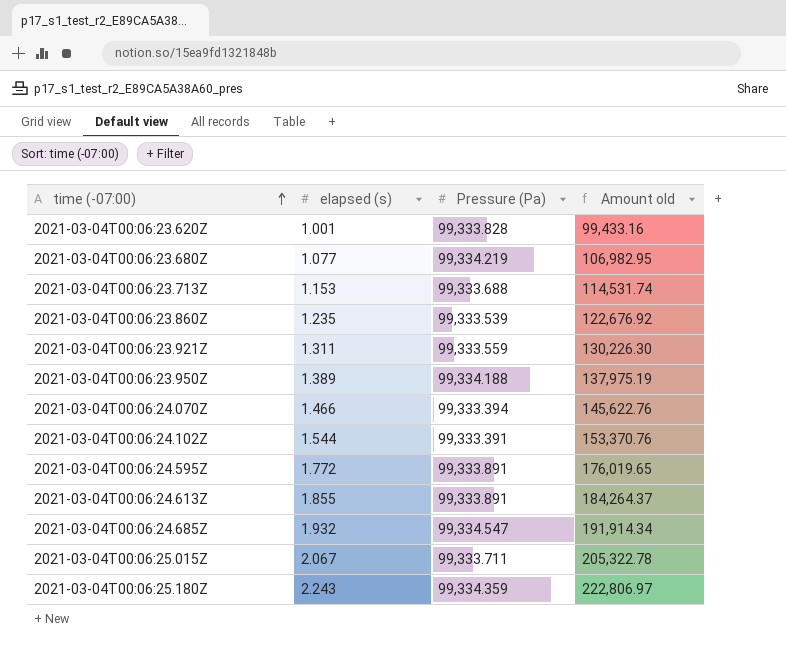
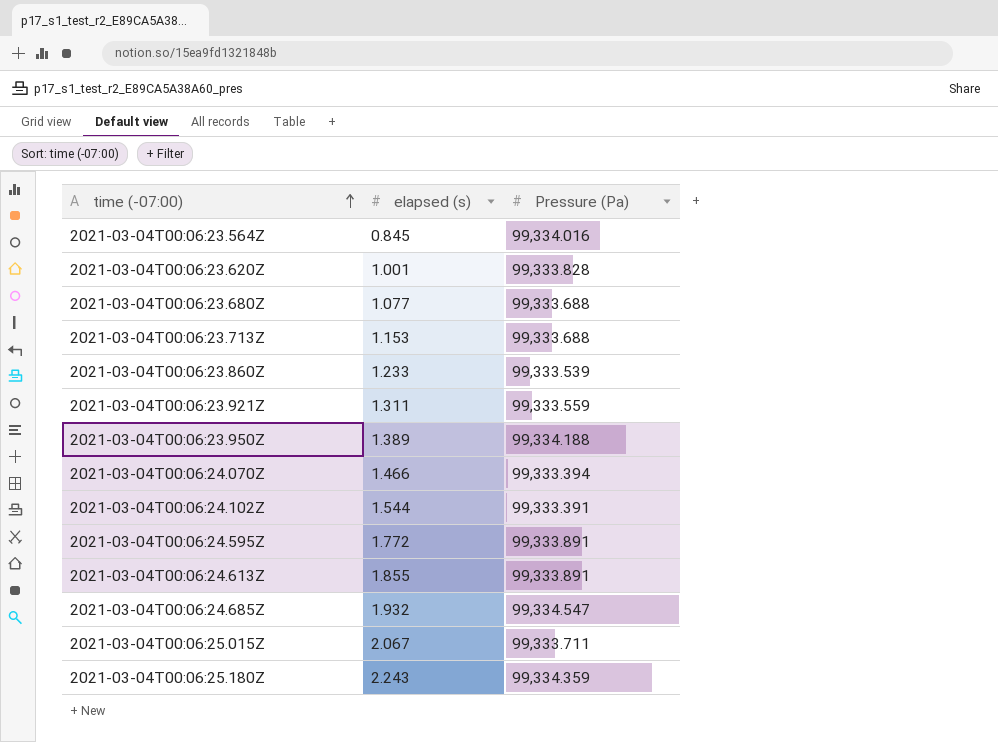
column Amount old | formula: [elapsed (s)] * [Pressure (Pa)] -> none
row 2021-03-04T00:06:23.564Z: none -> 0.845 | 99,334.016
2021-03-04T00:06:23.680Z | Pressure (Pa): 99,334.219 -> 99,333.688
2021-03-04T00:06:23.860Z | elapsed (s): 1.235 -> 1.233

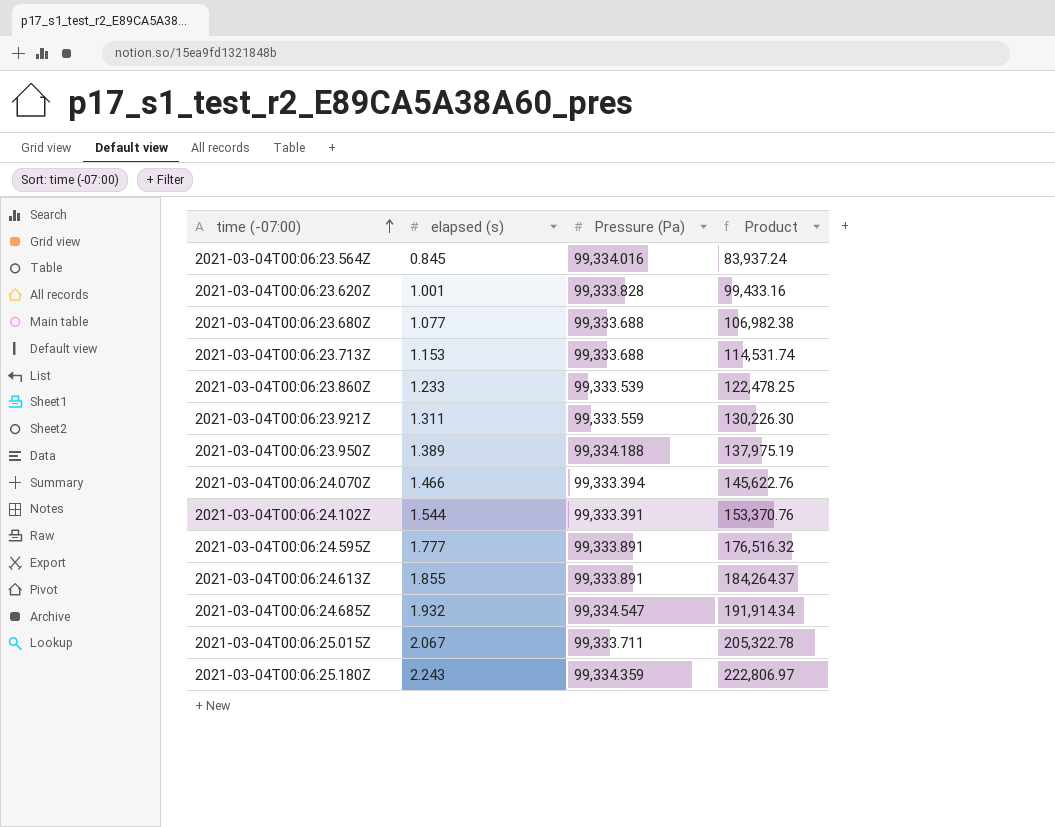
column Product | formula: none -> [elapsed (s)] * [Pressure (Pa)]
2021-03-04T00:06:24.595Z | elapsed (s): 1.772 -> 1.777

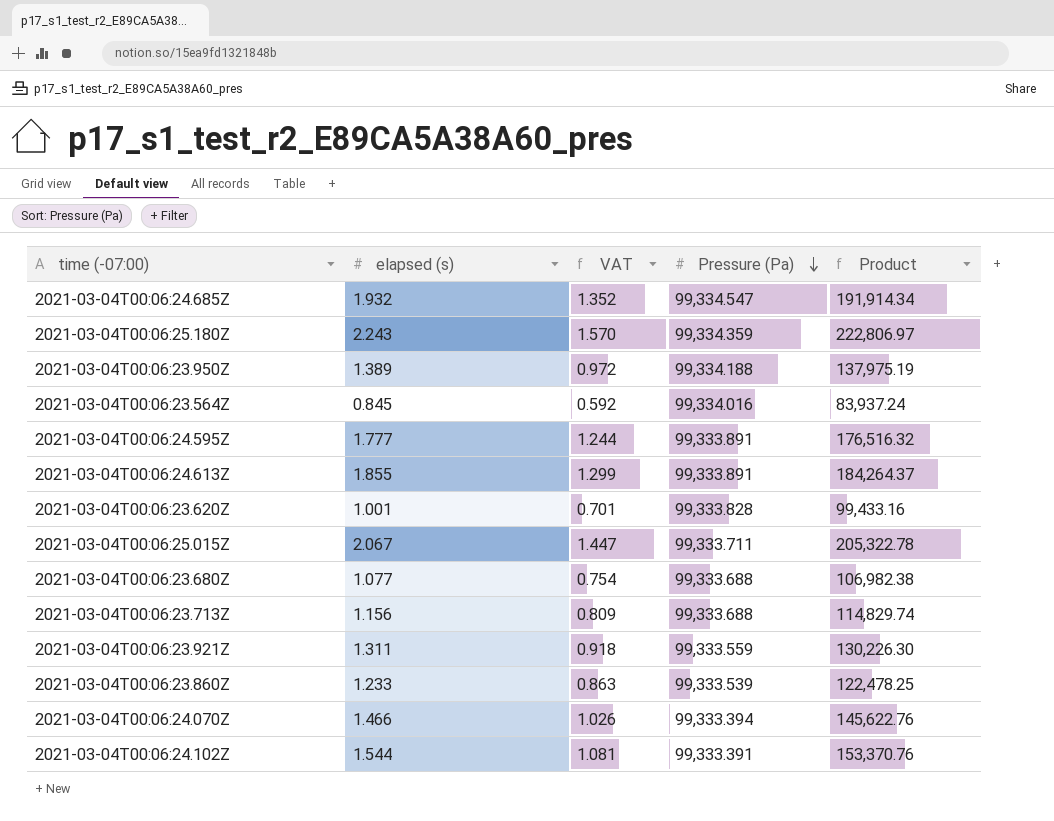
row order: time (-07:00) ascending -> Pressure (Pa) descending
column VAT | formula: none -> [elapsed (s)] * 0.7
2021-03-04T00:06:23.713Z | elapsed (s): 1.153 -> 1.156
2021-03-04T00:06:23.713Z | Product: 114,531.74 -> 114,829.74

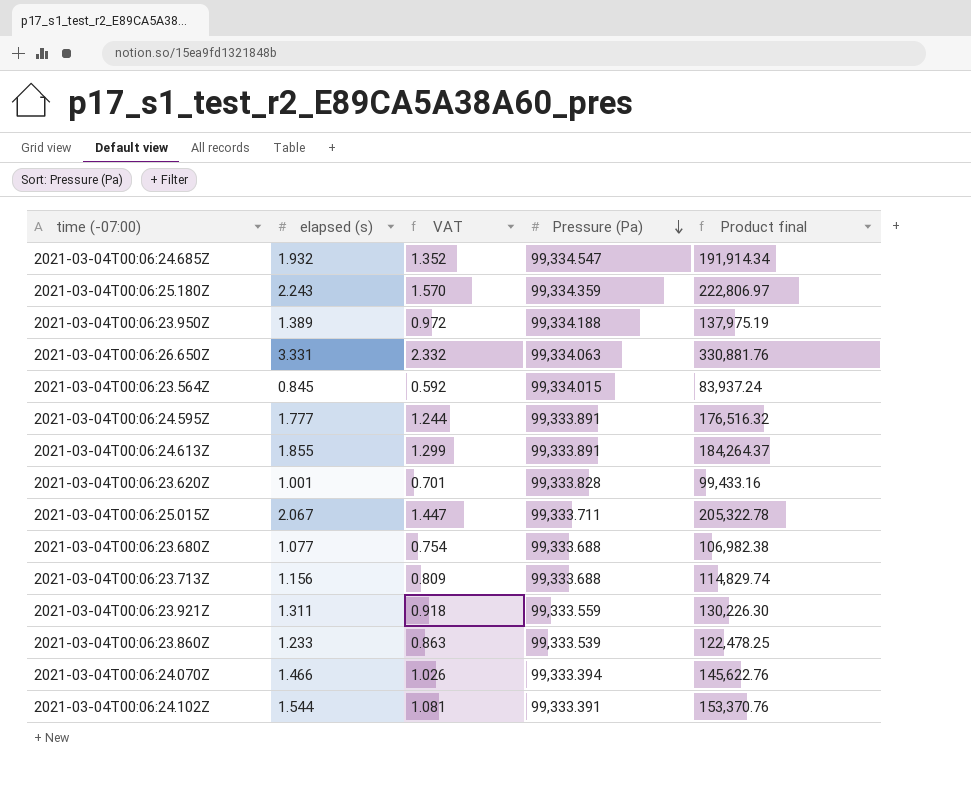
column name: Product -> Product final
row 2021-03-04T00:06:26.650Z: none -> 3.331 | 2.332 | 99,334.063 | 330,881.76
2021-03-04T00:06:23.564Z | Pressure (Pa): 99,334.016 -> 99,334.015

